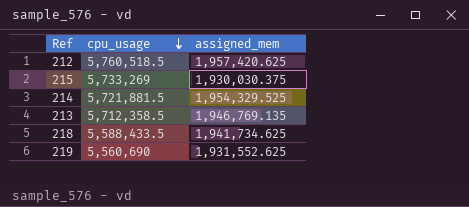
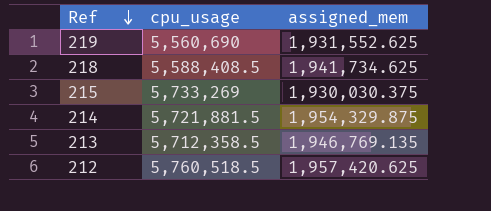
row order: cpu_usage descending -> Ref descending
218 | cpu_usage: 5,588,433.5 -> 5,588,408.5
214 | assigned_mem: 1,954,329.525 -> 1,954,329.875

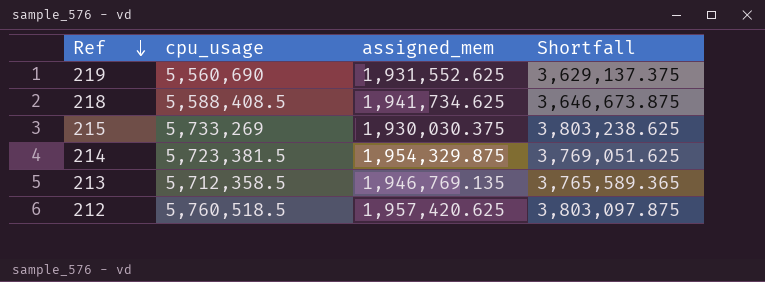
column Shortfall | formula: none -> [cpu_usage] - [assigned_mem]
214 | cpu_usage: 5,721,881.5 -> 5,723,381.5

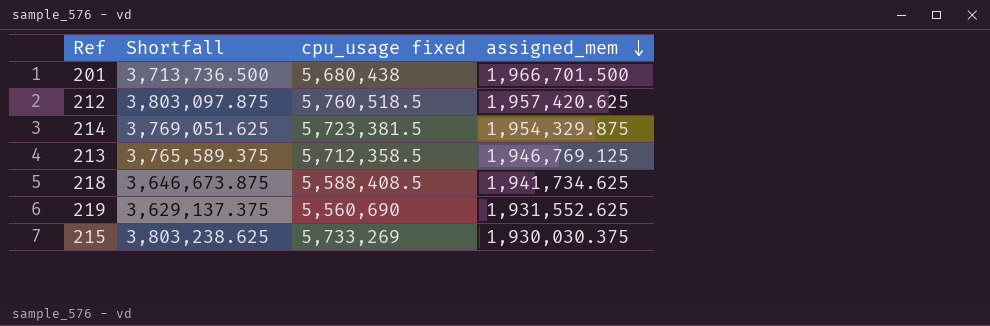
row order: Ref descending -> assigned_mem descending
column Shortfall | position: 4 -> 2
column name: cpu_usage -> cpu_usage fixed
row 201: none -> 3,713,736.500 | 5,680,438 | 1,966,701.500
213 | Shortfall: 3,765,589.365 -> 3,765,589.375
213 | assigned_mem: 1,946,769.135 -> 1,946,769.125

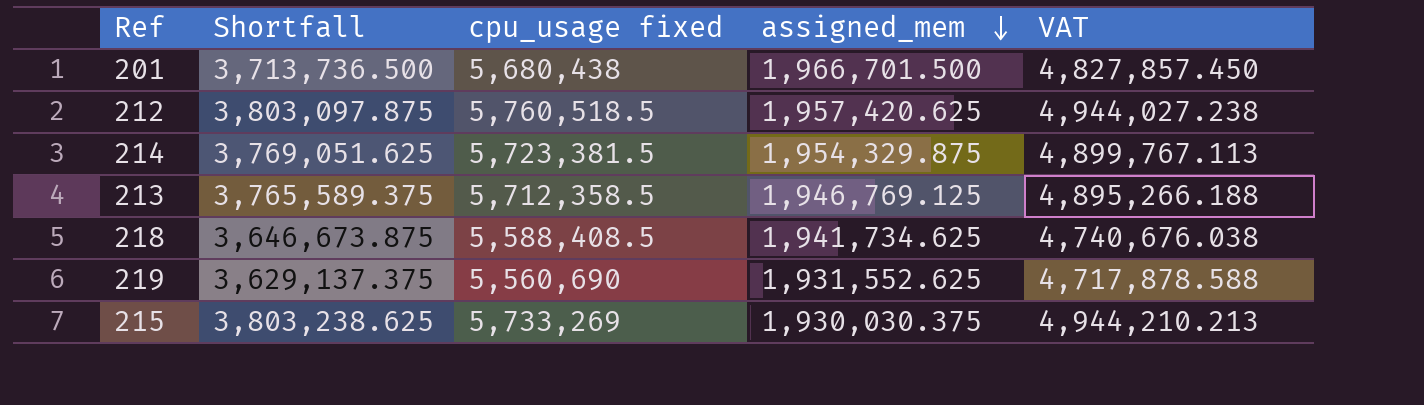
column VAT | formula: none -> [Shortfall] * 1.3

